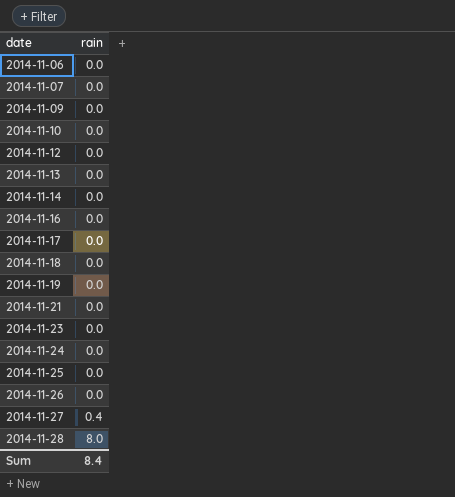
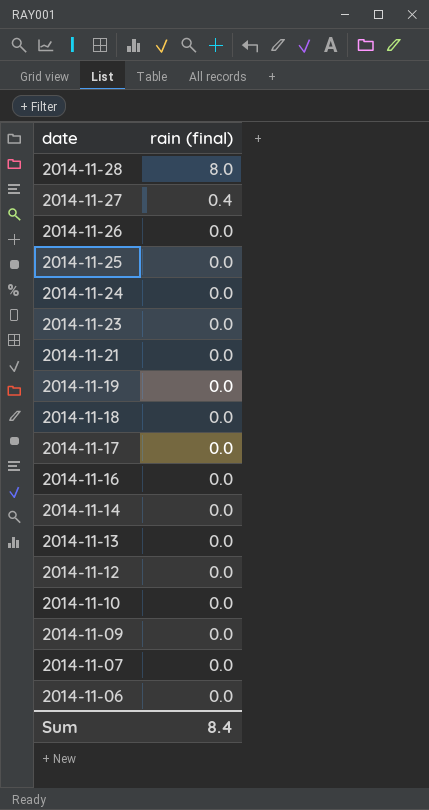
row order: date ascending -> date descending
column name: rain -> rain (final)

